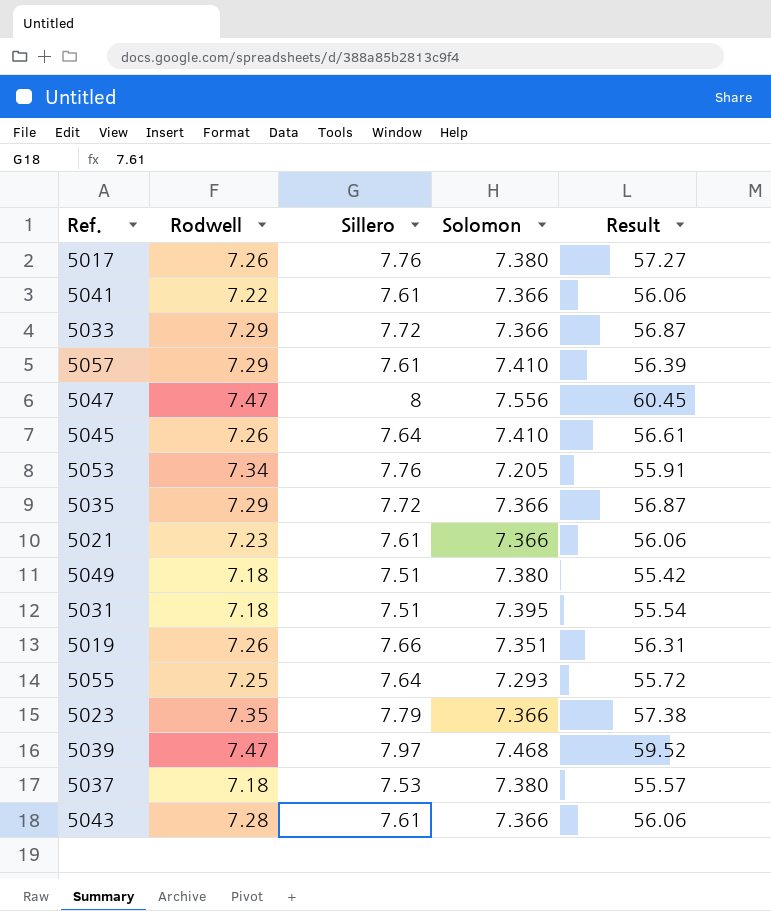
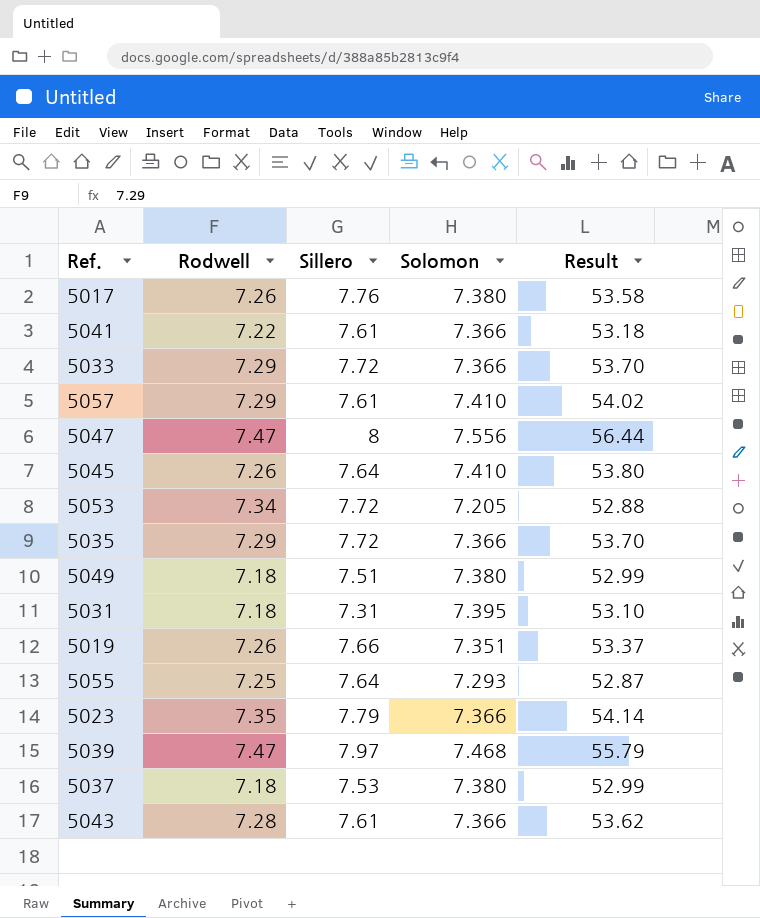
column Result | formula: [Sillero] * [Solomon] -> [Rodwell] * [Solomon]
row 5021: 7.23 | 7.61 | 7.366 | 56.06 -> none
5053 | Sillero: 7.76 -> 7.72
5031 | Sillero: 7.51 -> 7.31

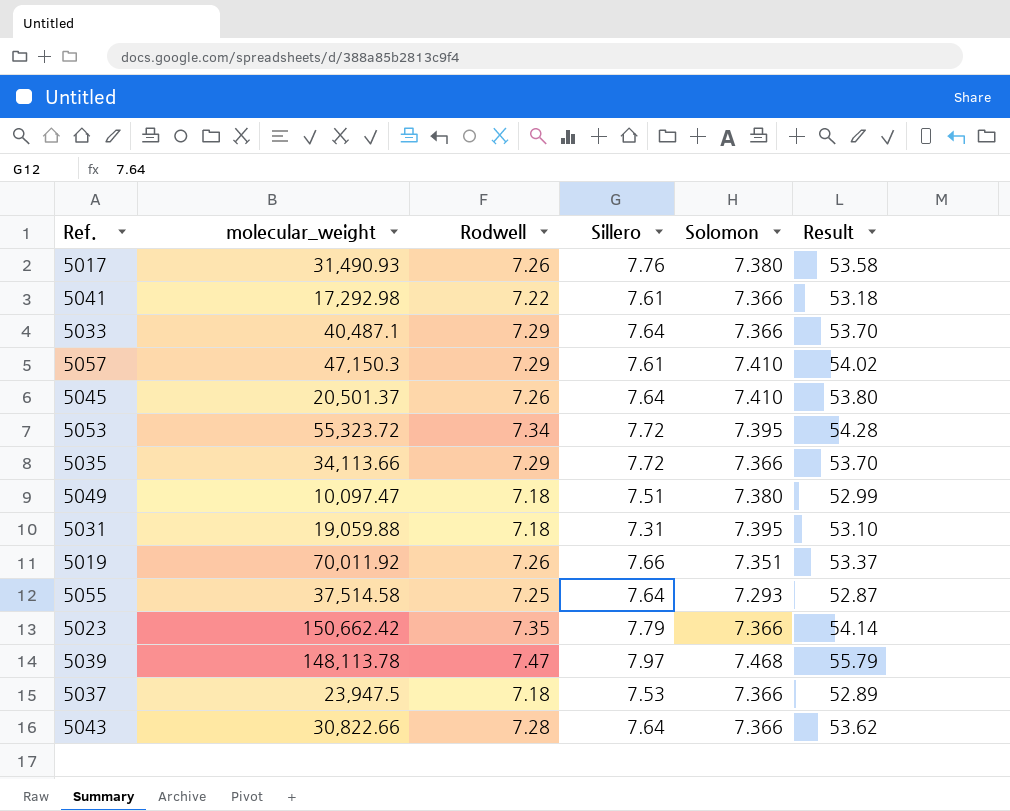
column molecular_weight | position: none -> 2
row 5047: 7.47 | 8 | 7.556 | 56.44 -> none
5033 | Sillero: 7.72 -> 7.64
5053 | Solomon: 7.205 -> 7.395
5053 | Result: 52.88 -> 54.28
5037 | Solomon: 7.380 -> 7.366
5037 | Result: 52.99 -> 52.89
5043 | Sillero: 7.61 -> 7.64

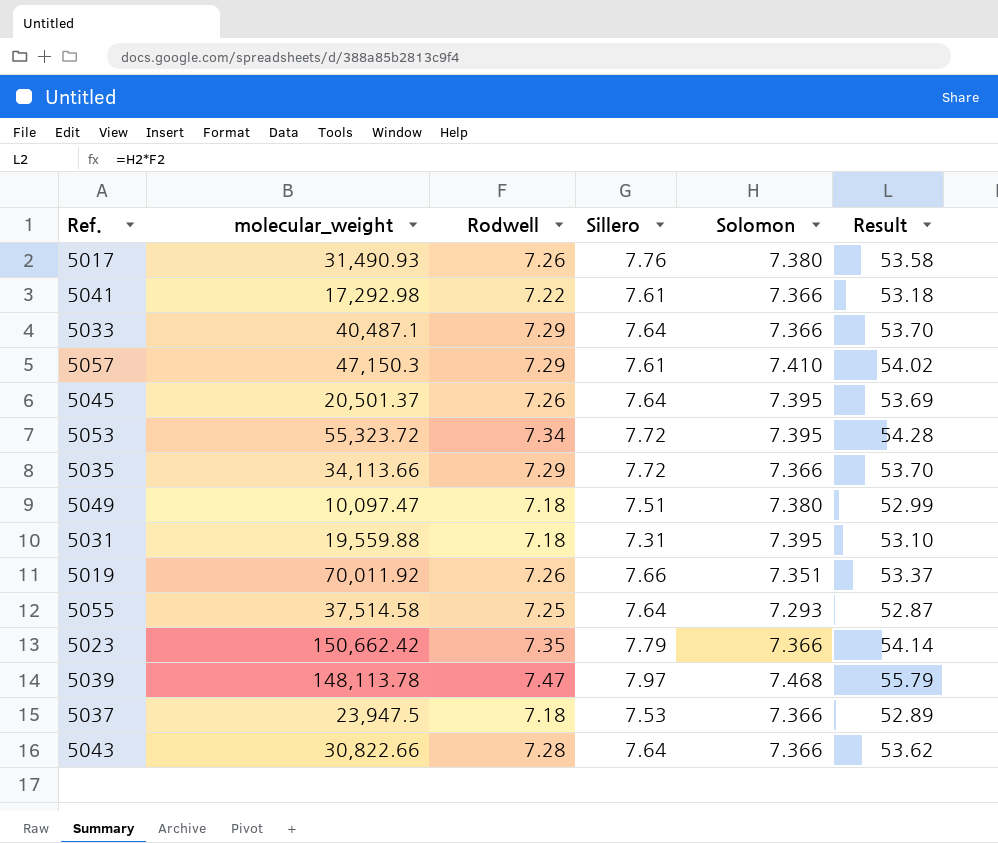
5045 | Solomon: 7.410 -> 7.395
5045 | Result: 53.80 -> 53.69
5031 | molecular_weight: 19,059.88 -> 19,559.88

